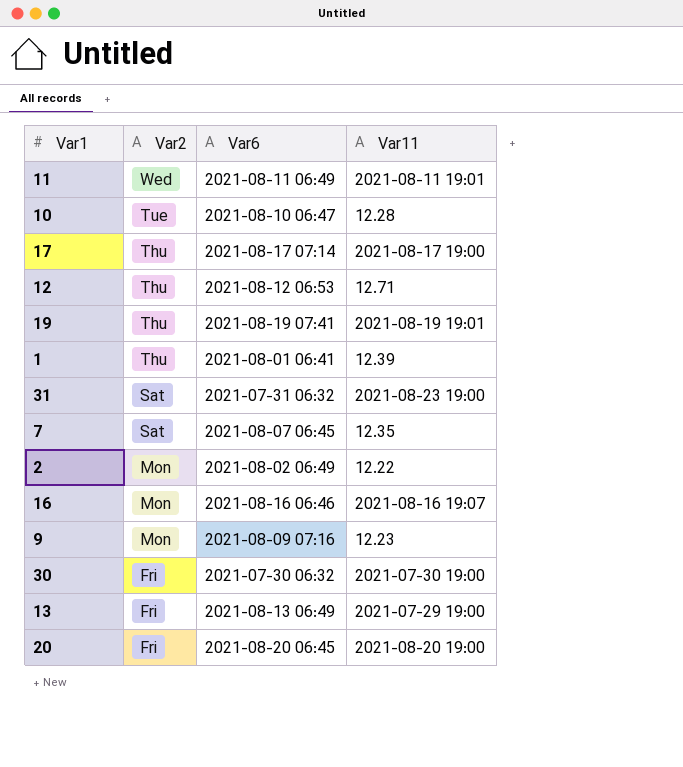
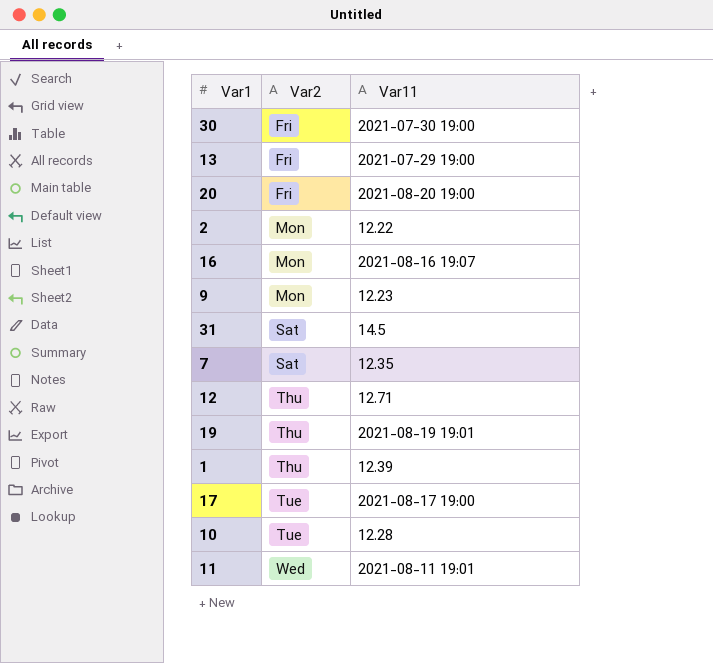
row order: Var2 descending -> Var2 ascending
column Var6 | position: 3 -> none
31 | Var11: 2021-08-23 19:00 -> 14.5
17 | Var2: Thu -> Tue

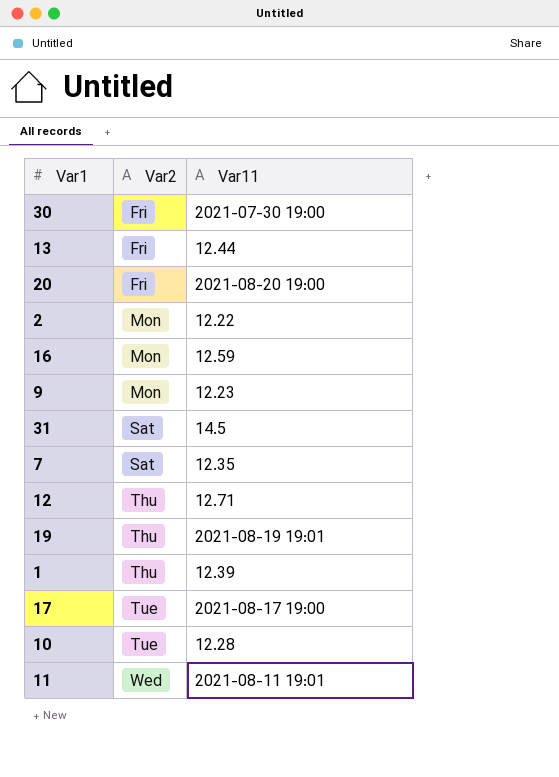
13 | Var11: 2021-07-29 19:00 -> 12.44
16 | Var11: 2021-08-16 19:07 -> 12.59

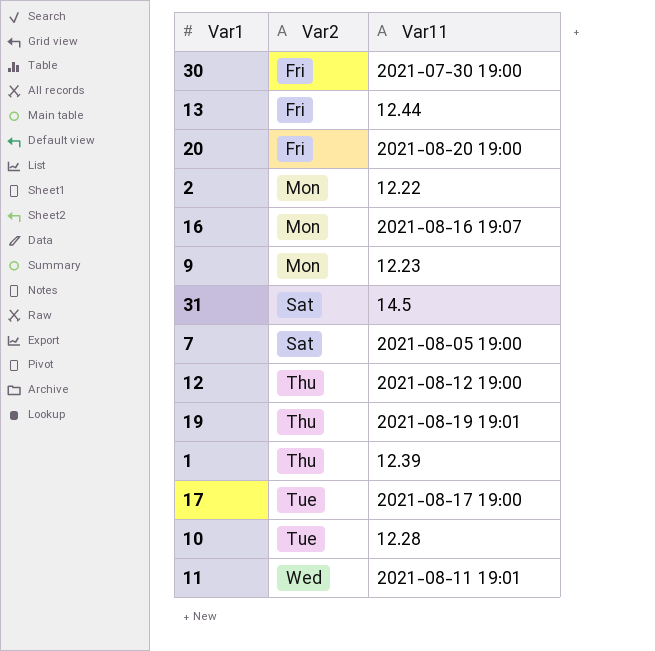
16 | Var11: 12.59 -> 2021-08-16 19:07
7 | Var11: 12.35 -> 2021-08-05 19:00
12 | Var11: 12.71 -> 2021-08-12 19:00

